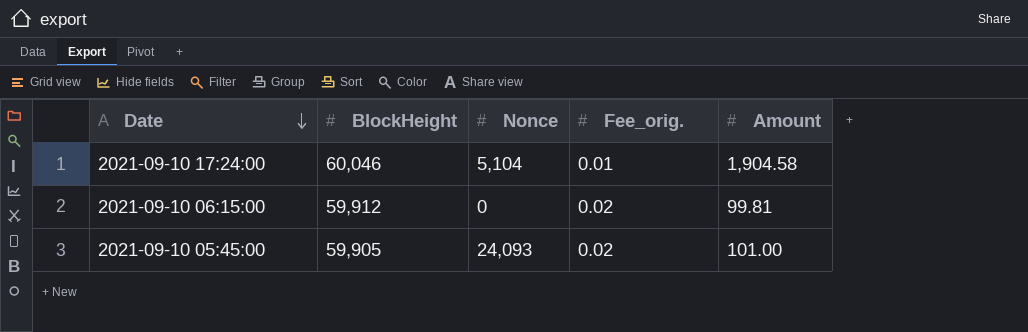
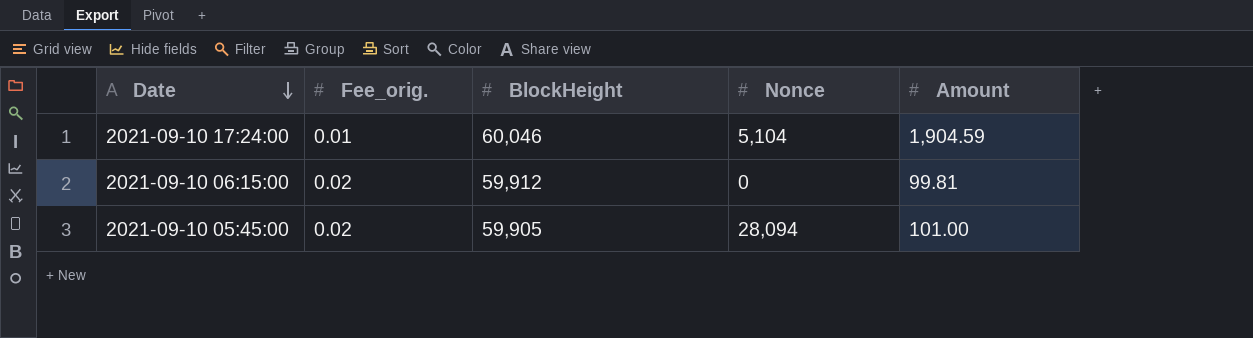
column Fee_orig. | position: 4 -> 2
2021-09-10 17:24:00 | Amount: 1,904.58 -> 1,904.59
2021-09-10 05:45:00 | Nonce: 24,093 -> 28,094

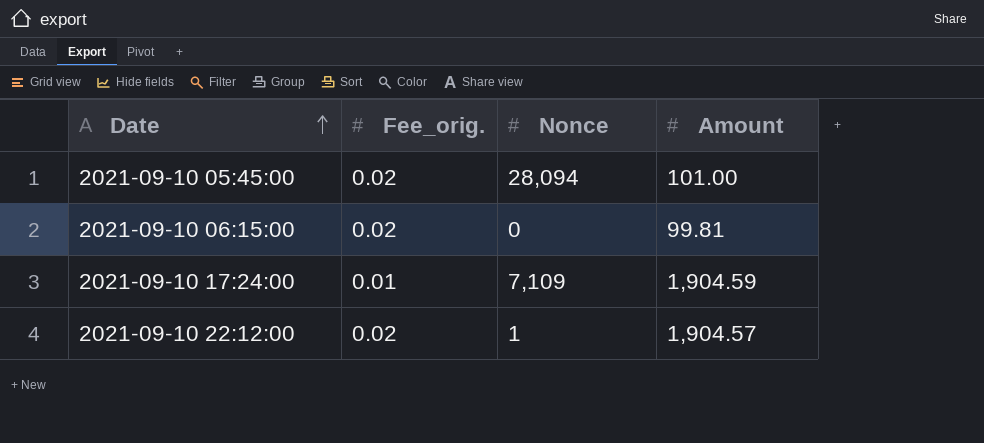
row order: Date descending -> Date ascending
column BlockHeight | position: 3 -> none
2021-09-10 17:24:00 | Nonce: 5,104 -> 7,109
row 2021-09-10 22:12:00: none -> 0.02 | 1 | 1,904.57

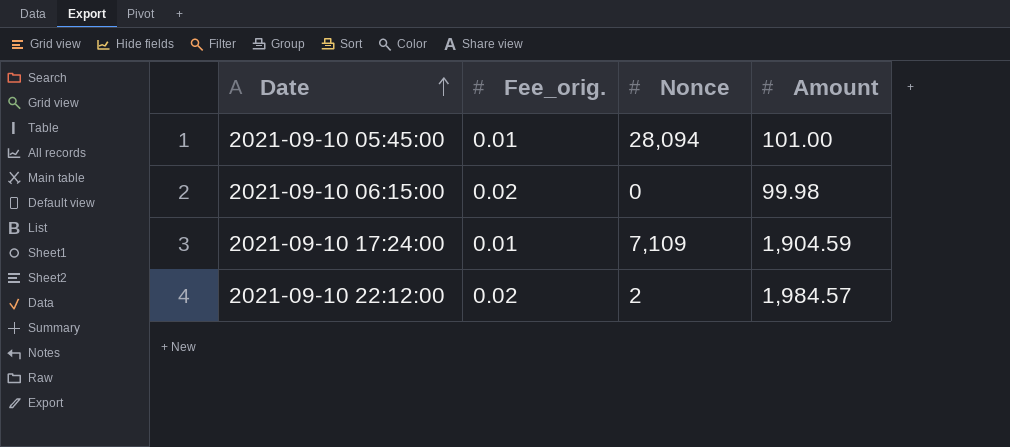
2021-09-10 05:45:00 | Fee_orig.: 0.02 -> 0.01
2021-09-10 06:15:00 | Amount: 99.81 -> 99.98
2021-09-10 22:12:00 | Nonce: 1 -> 2
2021-09-10 22:12:00 | Amount: 1,904.57 -> 1,984.57

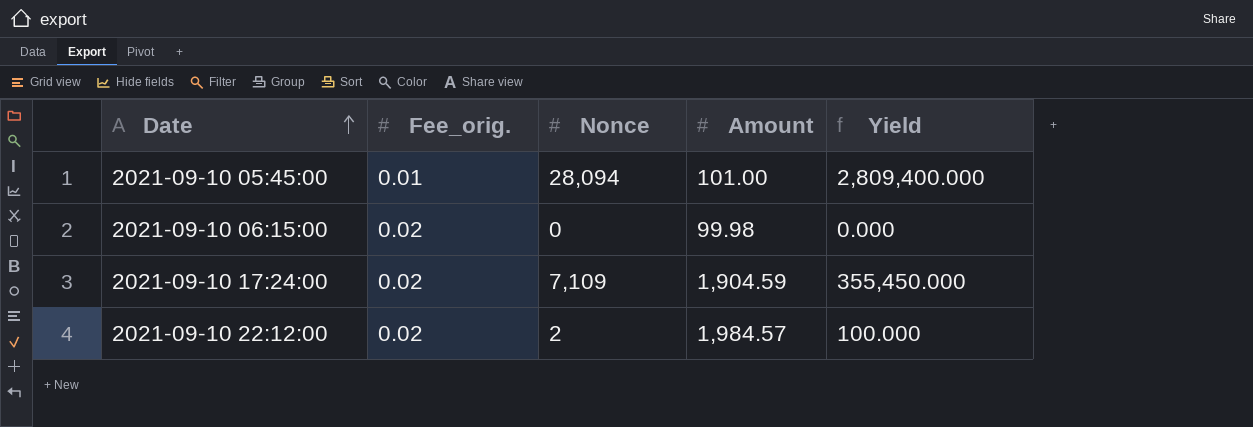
column Yield | formula: none -> [Nonce] / [Fee_orig.]
2021-09-10 17:24:00 | Fee_orig.: 0.01 -> 0.02

